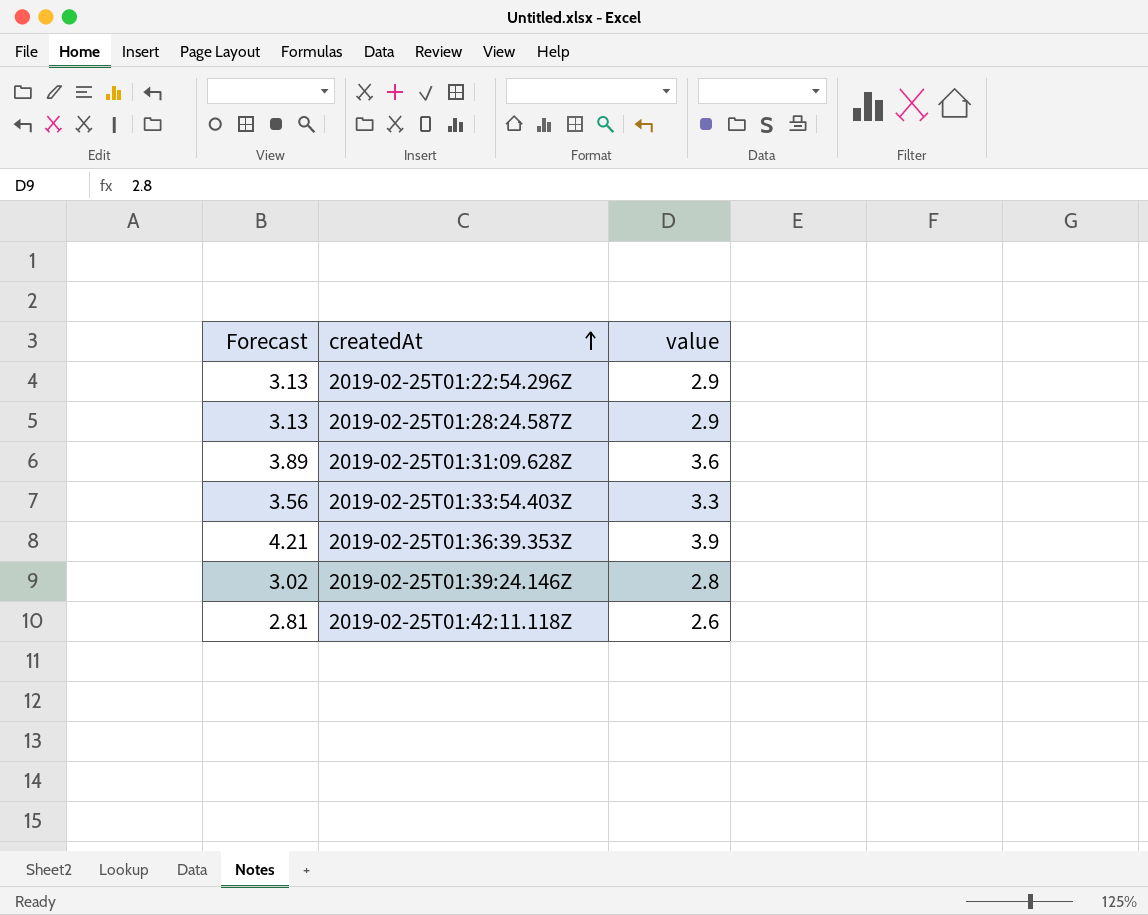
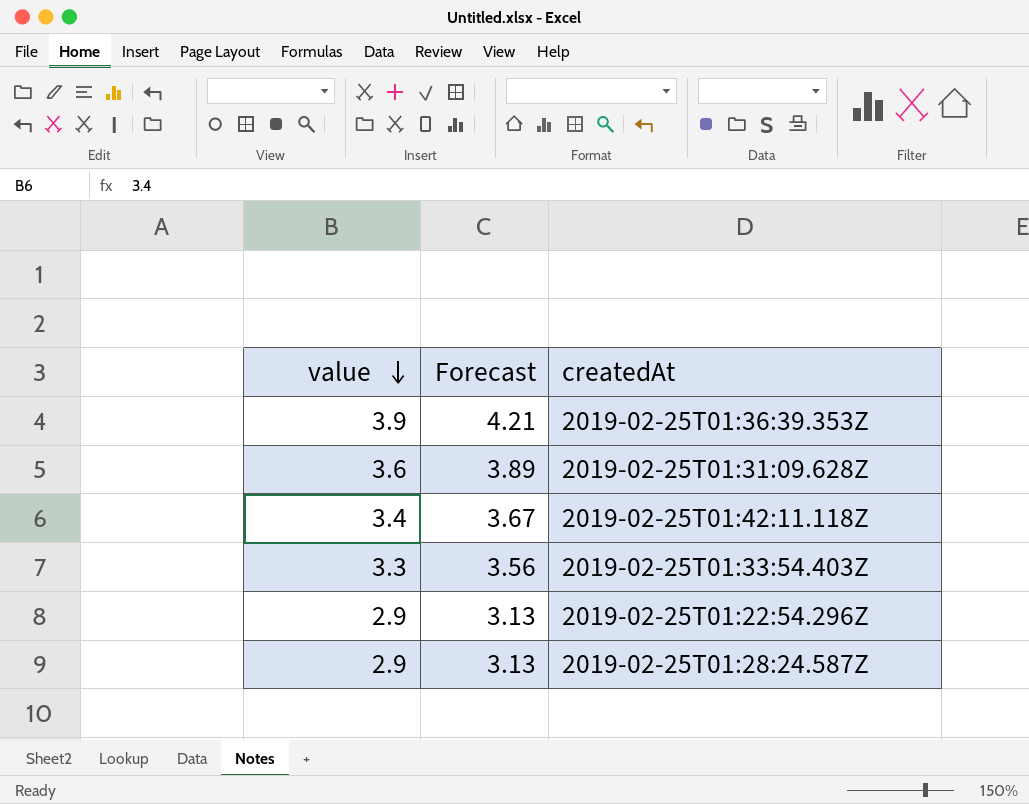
row order: createdAt ascending -> value descending
column value | position: 3 -> 1
row 2019-02-25T01:39:24.146Z: 3.02 | 2.8 -> none
2019-02-25T01:42:11.118Z | value: 2.6 -> 3.4
2019-02-25T01:42:11.118Z | Forecast: 2.81 -> 3.67

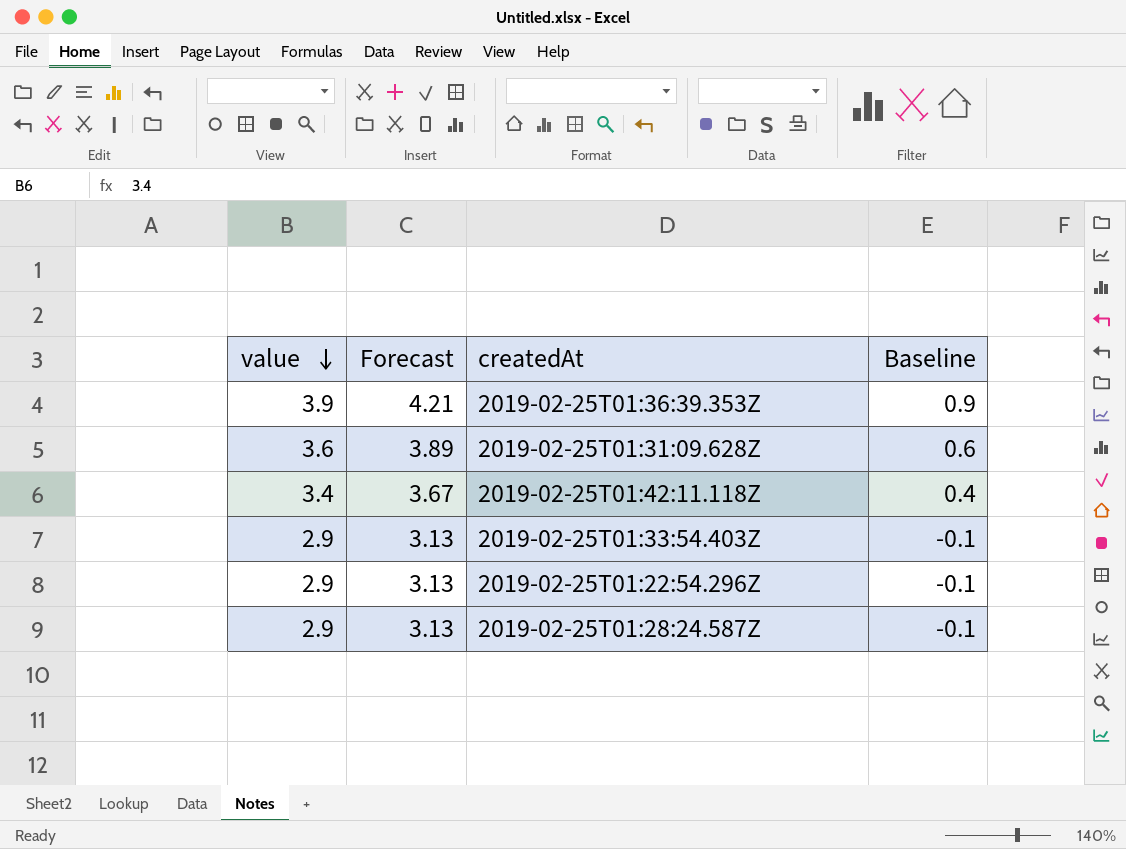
column Baseline | formula: none -> [value] - 3
2019-02-25T01:33:54.403Z | value: 3.3 -> 2.9
2019-02-25T01:33:54.403Z | Forecast: 3.56 -> 3.13

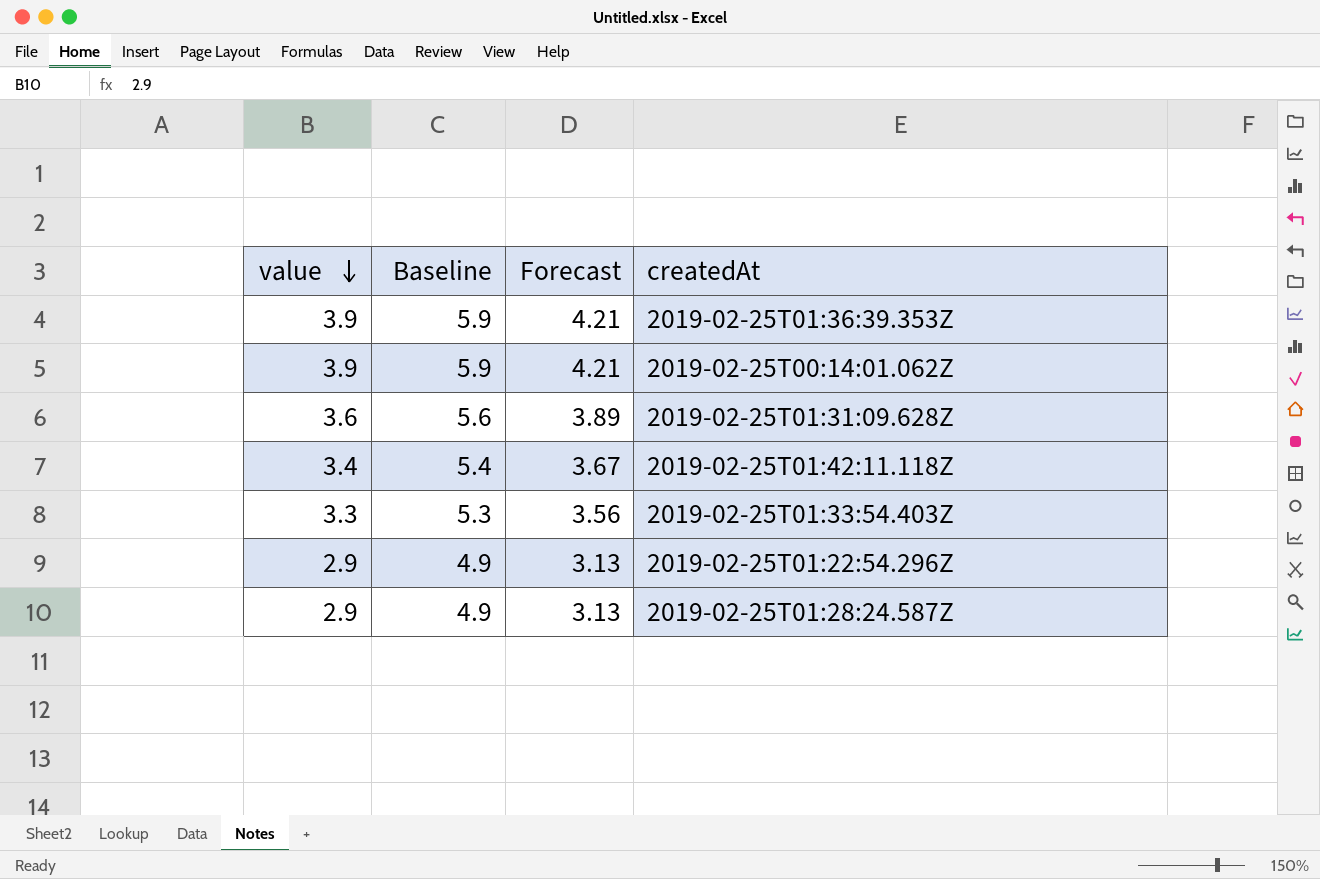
column Baseline | formula: [value] - 3 -> [value] + 2
column Baseline | position: 4 -> 2
row 2019-02-25T00:14:01.062Z: none -> 3.9 | 5.9 | 4.21
2019-02-25T01:33:54.403Z | value: 2.9 -> 3.3
2019-02-25T01:33:54.403Z | Forecast: 3.13 -> 3.56

